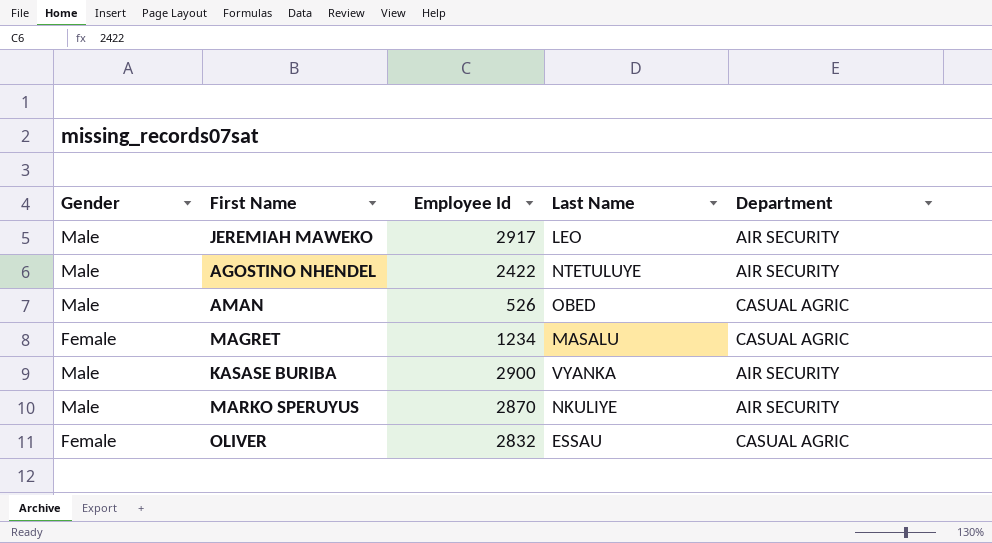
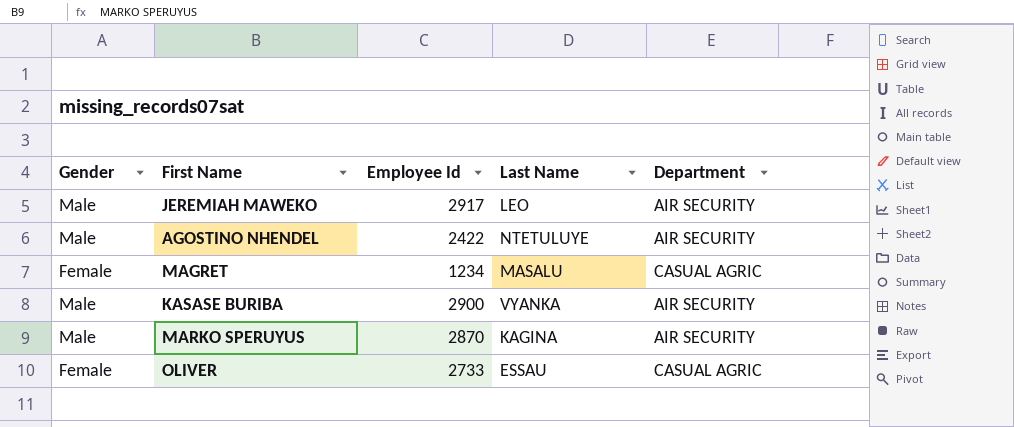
row AMAN: Male | 526 | OBED | CASUAL AGRIC -> none
MARKO SPERUYUS | Last Name: NKULIYE -> KAGINA
OLIVER | Employee Id: 2832 -> 2733

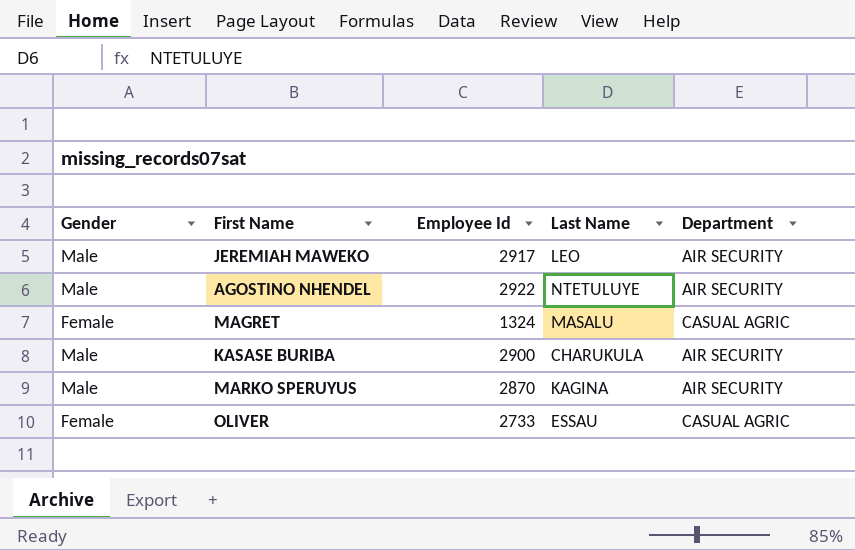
AGOSTINO NHENDEL | Employee Id: 2422 -> 2922
MAGRET | Employee Id: 1234 -> 1324
KASASE BURIBA | Last Name: VYANKA -> CHARUKULA

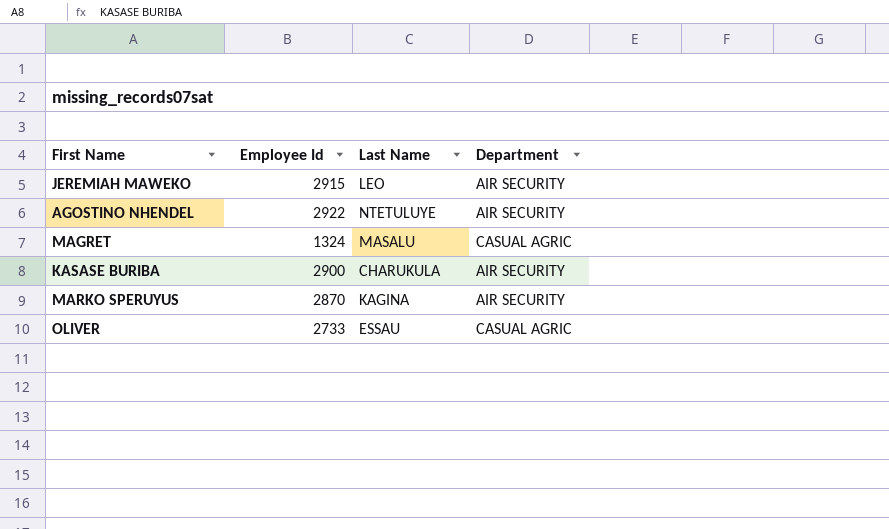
column Gender | position: 1 -> none
JEREMIAH MAWEKO | Employee Id: 2917 -> 2915

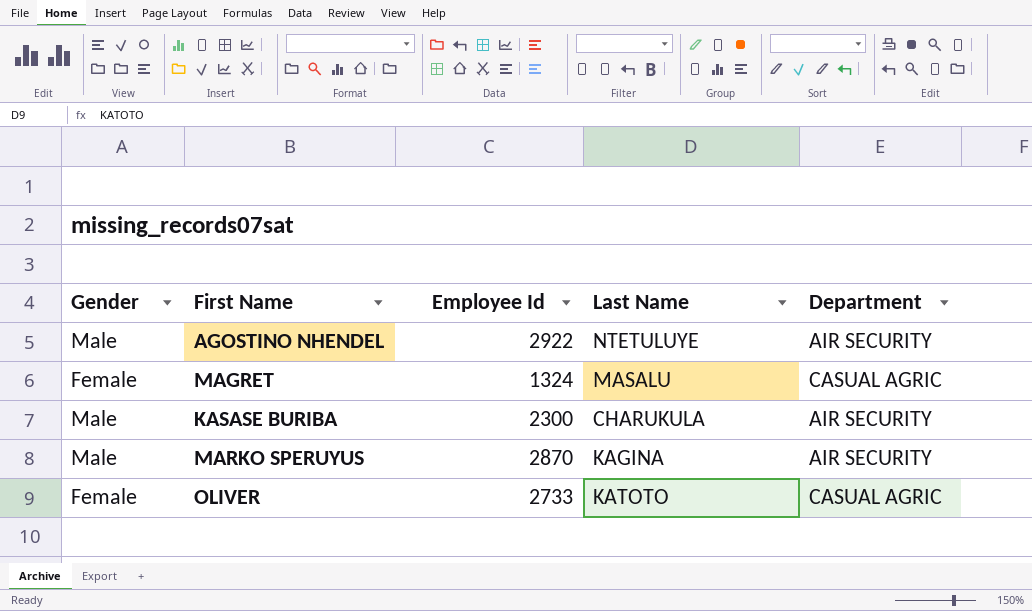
column Gender | position: none -> 1
row JEREMIAH MAWEKO: 2915 | LEO | AIR SECURITY -> none
KASASE BURIBA | Employee Id: 2900 -> 2300
OLIVER | Last Name: ESSAU -> KATOTO

